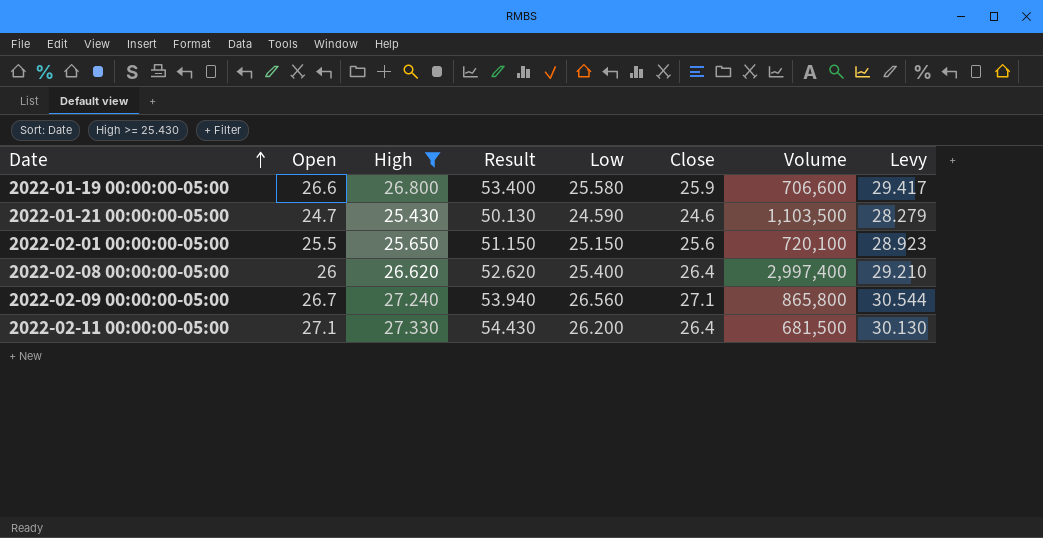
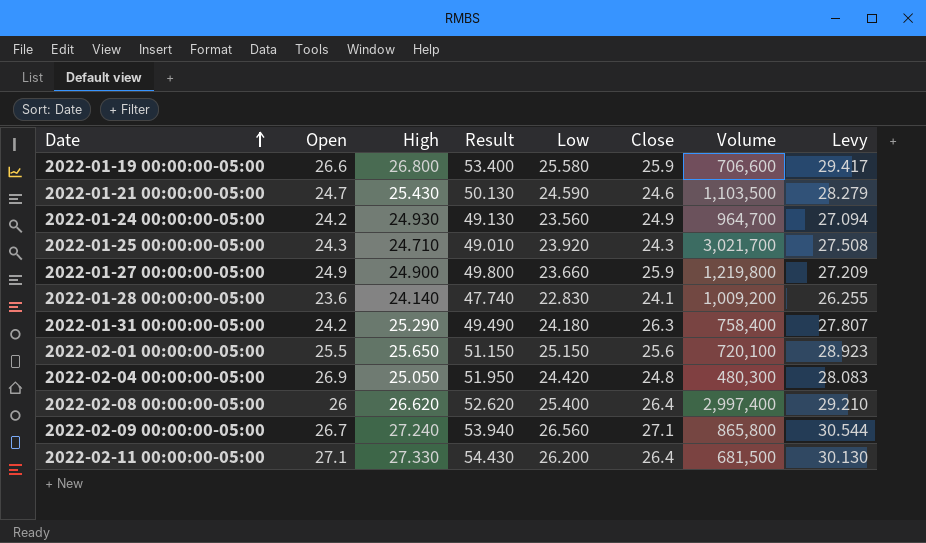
filter: High >= 25.430 -> none

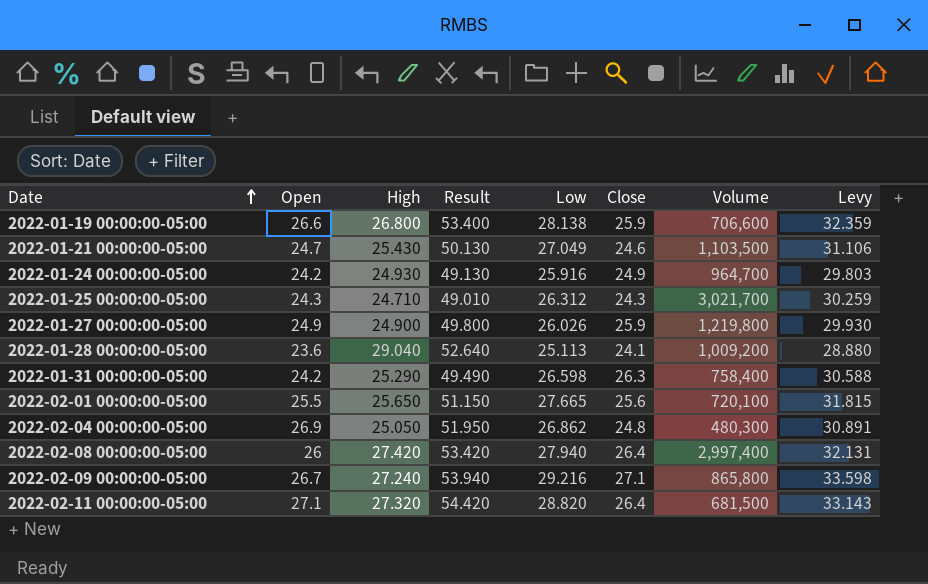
2022-01-19 00:00:00-05:00 | Low: 25.580 -> 28.138
2022-01-19 00:00:00-05:00 | Levy: 29.417 -> 32.359
2022-01-21 00:00:00-05:00 | Low: 24.590 -> 27.049
2022-01-21 00:00:00-05:00 | Levy: 28.279 -> 31.106
2022-01-24 00:00:00-05:00 | Low: 23.560 -> 25.916
2022-01-24 00:00:00-05:00 | Levy: 27.094 -> 29.803
2022-01-25 00:00:00-05:00 | Low: 23.920 -> 26.312
2022-01-25 00:00:00-05:00 | Levy: 27.508 -> 30.259
2022-01-27 00:00:00-05:00 | Low: 23.660 -> 26.026
2022-01-27 00:00:00-05:00 | Levy: 27.209 -> 29.930
2022-01-28 00:00:00-05:00 | High: 24.140 -> 29.040
2022-01-28 00:00:00-05:00 | Result: 47.740 -> 52.640
2022-01-28 00:00:00-05:00 | Low: 22.830 -> 25.113
2022-01-28 00:00:00-05:00 | Levy: 26.255 -> 28.880
2022-01-31 00:00:00-05:00 | Low: 24.180 -> 26.598
2022-01-31 00:00:00-05:00 | Levy: 27.807 -> 30.588
2022-02-01 00:00:00-05:00 | Low: 25.150 -> 27.665
2022-02-01 00:00:00-05:00 | Levy: 28.923 -> 31.815
2022-02-04 00:00:00-05:00 | Low: 24.420 -> 26.862
2022-02-04 00:00:00-05:00 | Levy: 28.083 -> 30.891
2022-02-08 00:00:00-05:00 | High: 26.620 -> 27.420
2022-02-08 00:00:00-05:00 | Result: 52.620 -> 53.420
2022-02-08 00:00:00-05:00 | Low: 25.400 -> 27.940
2022-02-08 00:00:00-05:00 | Levy: 29.210 -> 32.131
2022-02-09 00:00:00-05:00 | Low: 26.560 -> 29.216
2022-02-09 00:00:00-05:00 | Levy: 30.544 -> 33.598
2022-02-11 00:00:00-05:00 | High: 27.330 -> 27.320
2022-02-11 00:00:00-05:00 | Result: 54.430 -> 54.420
2022-02-11 00:00:00-05:00 | Low: 26.200 -> 28.820
2022-02-11 00:00:00-05:00 | Levy: 30.130 -> 33.143

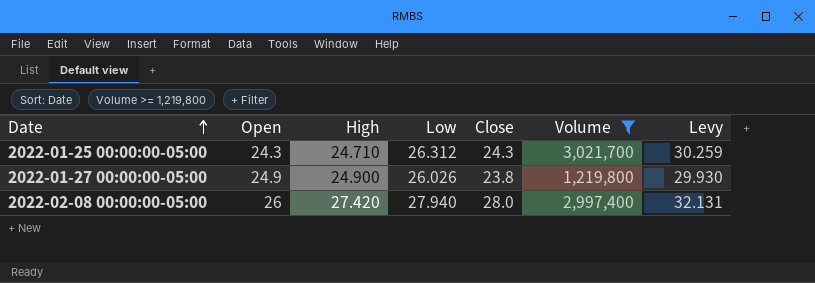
filter: none -> Volume >= 1,219,800
column Result | formula: [Open] + [High] -> none
2022-01-27 00:00:00-05:00 | Close: 25.9 -> 23.8
2022-02-08 00:00:00-05:00 | Close: 26.4 -> 28.0

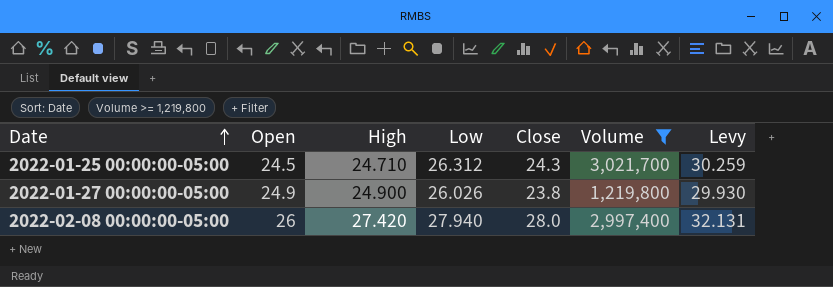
2022-01-25 00:00:00-05:00 | Open: 24.3 -> 24.5

